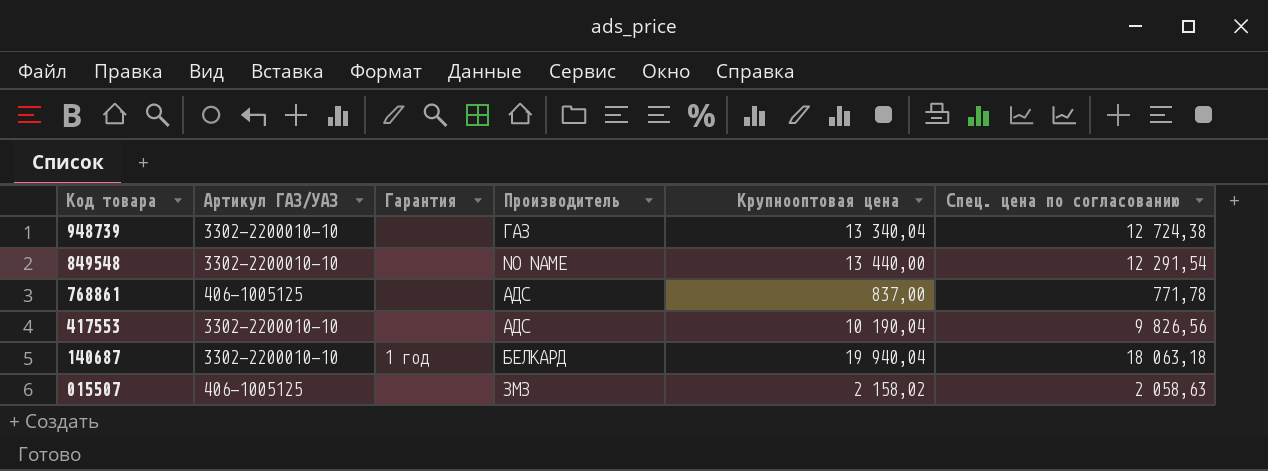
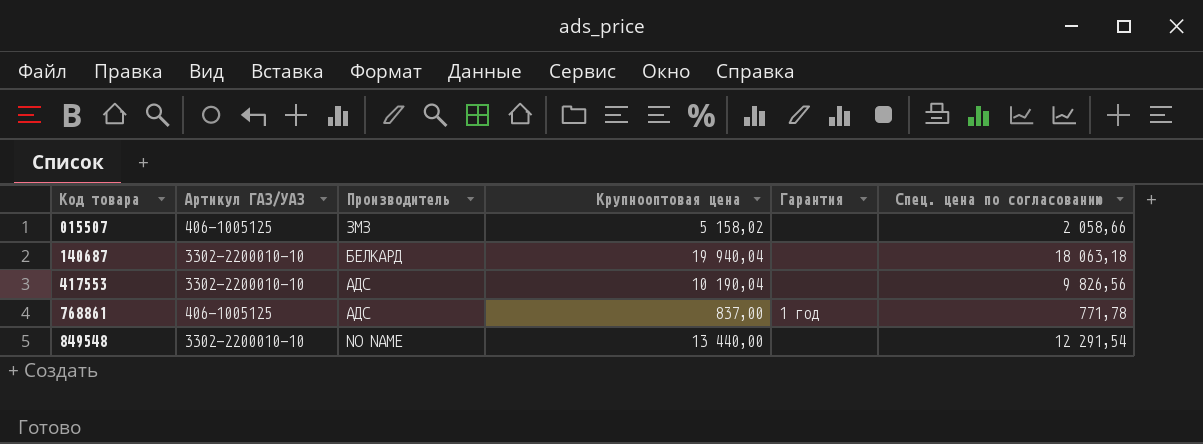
row order: Код товара descending -> Код товара ascending
column Гарантия | position: 3 -> 5
row 948739: 3302-2200010-10 | none | ГАЗ | 13 340,04 | 12 724,38 -> none
015507 | Крупнооптовая цена: 2 158,02 -> 5 158,02
015507 | Спец. цена по согласованию: 2 058,63 -> 2 058,66
140687 | Гарантия: 1 год -> none
768861 | Гарантия: none -> 1 год

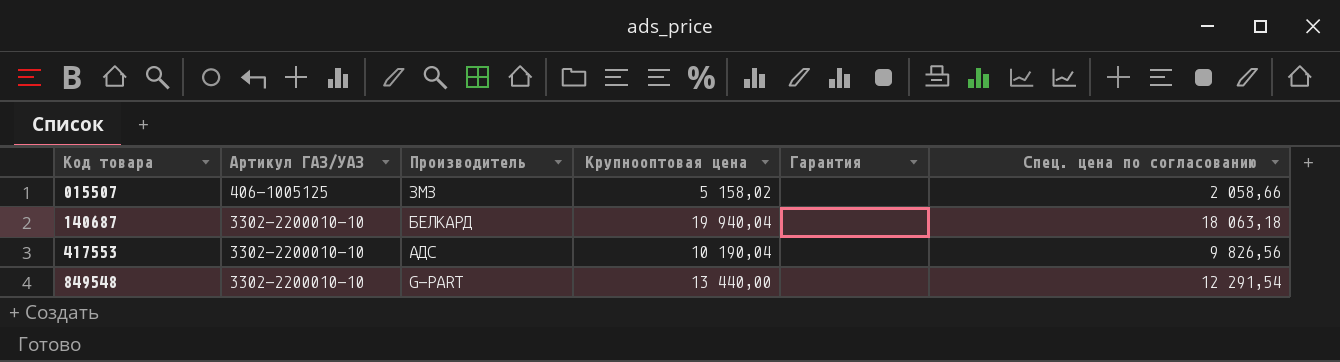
row 768861: 406-1005125 | АДС | 837,00 | 1 год | 771,78 -> none
849548 | Производитель: NO NAME -> G-PART

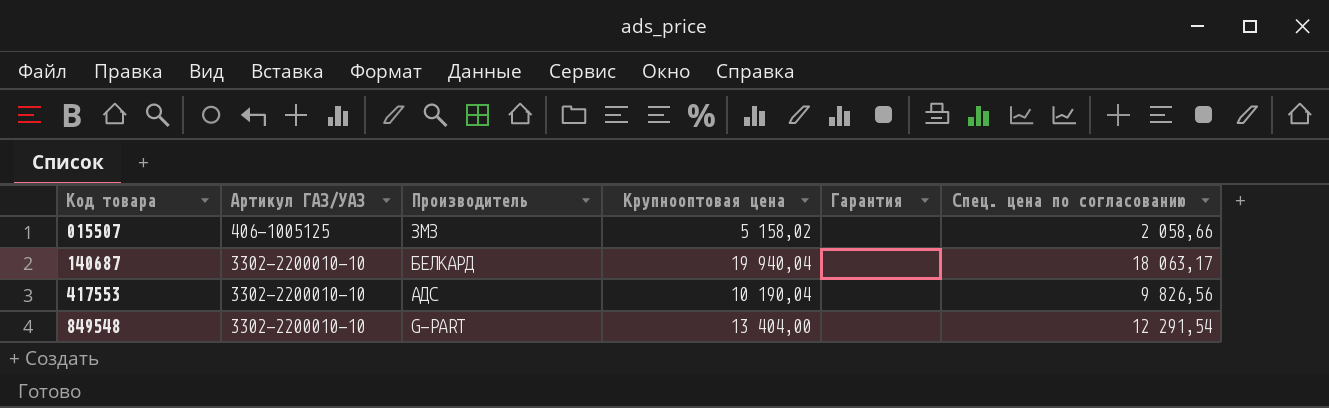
140687 | Спец. цена по согласованию: 18 063,18 -> 18 063,17
849548 | Крупнооптовая цена: 13 440,00 -> 13 404,00

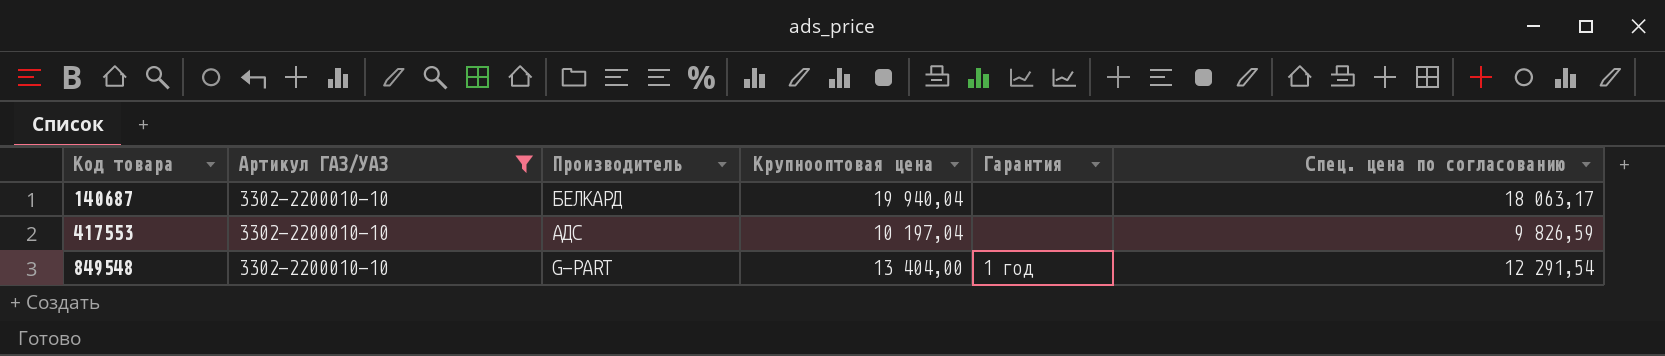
filter: none -> Артикул ГАЗ/УАЗ = 3302-2200010-10
417553 | Крупнооптовая цена: 10 190,04 -> 10 197,04
417553 | Спец. цена по согласованию: 9 826,56 -> 9 826,59
849548 | Гарантия: none -> 1 год

